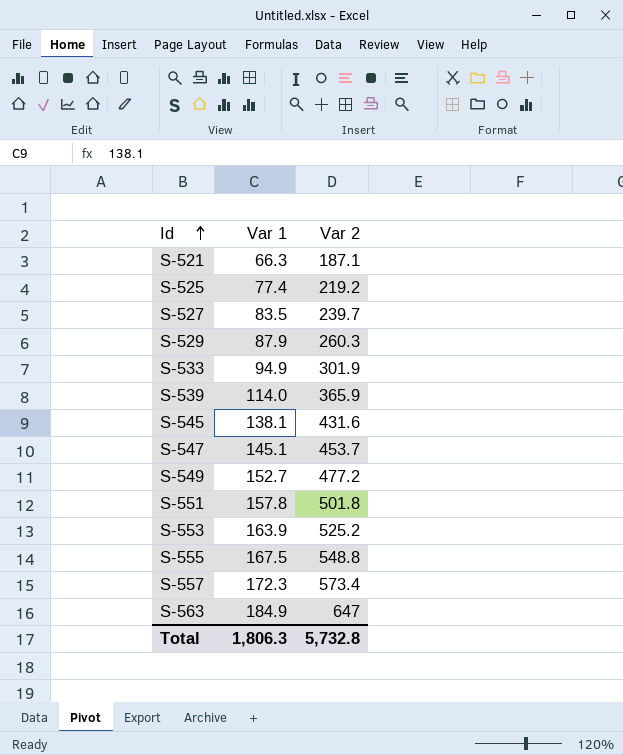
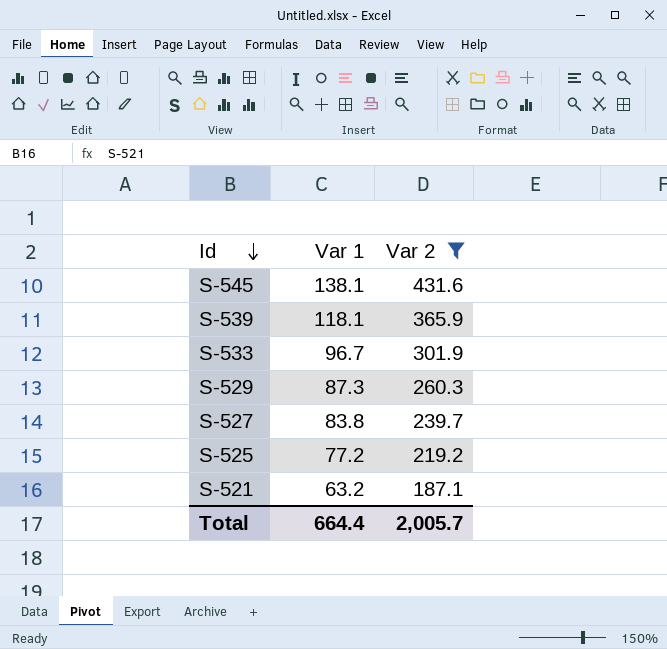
filter: none -> Var 2 <= 431.6
row order: Id ascending -> Id descending
S-539 | Var 1: 114.0 -> 118.1
S-533 | Var 1: 94.9 -> 96.7
S-529 | Var 1: 87.9 -> 87.3
S-527 | Var 1: 83.5 -> 83.8
S-525 | Var 1: 77.4 -> 77.2
S-521 | Var 1: 66.3 -> 63.2
Total | Var 1: 1,806.3 -> 664.4
Total | Var 2: 5,732.8 -> 2,005.7

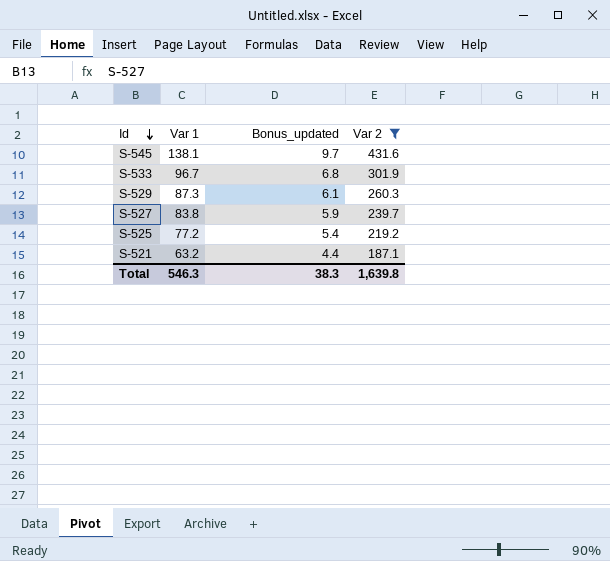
column Bonus_updated | formula: none -> [Var 1] * 0.07
row S-539: 118.1 | 365.9 -> none
Total | Var 1: 664.4 -> 546.3
Total | Var 2: 2,005.7 -> 1,639.8

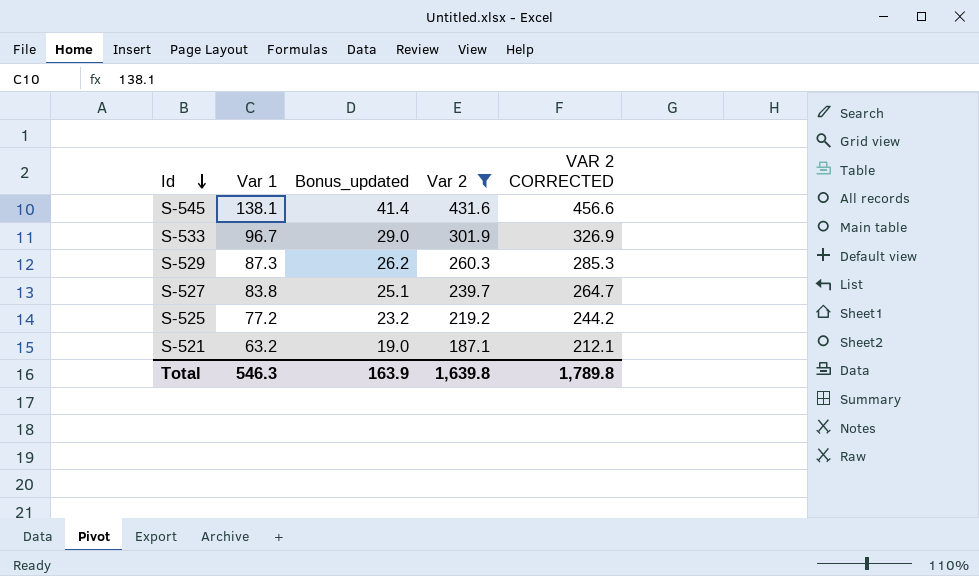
column Bonus_updated | formula: [Var 1] * 0.07 -> [Var 1] * 0.3
column VAR 2 CORRECTED | formula: none -> [Var 2] + 25
Total | Bonus_updated: 38.3 -> 163.9

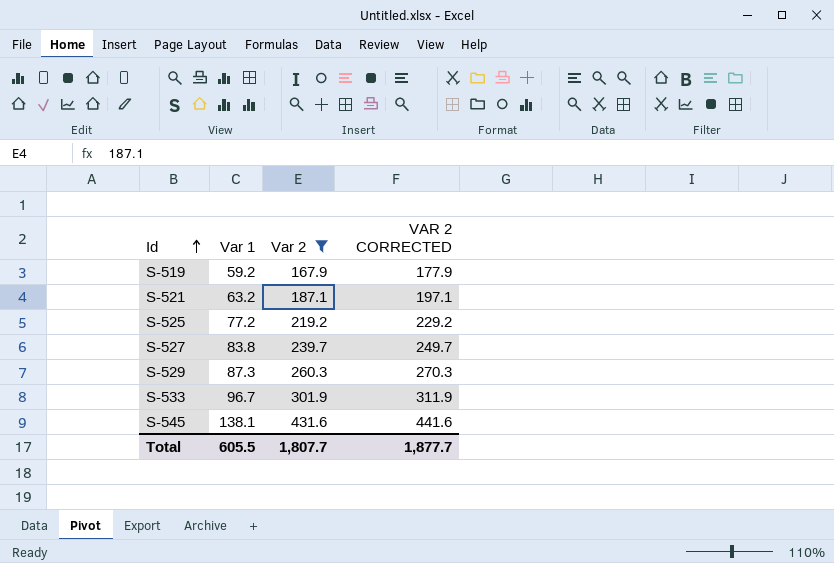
row order: Id descending -> Id ascending
column Bonus_updated | formula: [Var 1] * 0.3 -> none
column VAR 2 CORRECTED | formula: [Var 2] + 25 -> [Var 2] + 10
row S-519: none -> 59.2 | 167.9 | 177.9
Total | Var 1: 546.3 -> 605.5
Total | Var 2: 1,639.8 -> 1,807.7
Total | VAR 2 CORRECTED: 1,789.8 -> 1,877.7

